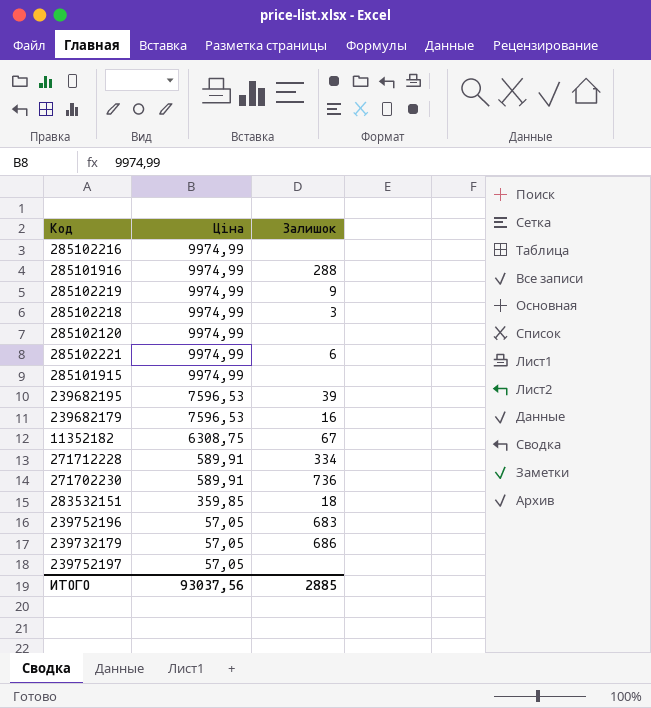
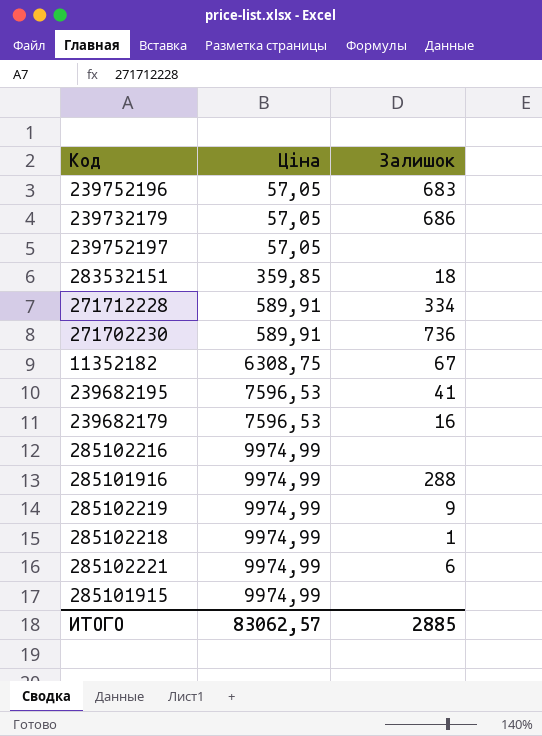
row order: Ціна descending -> Ціна ascending
row 285102120: 9974,99 | none -> none
239682195 | Залишок: 39 -> 41
285102218 | Залишок: 3 -> 1
ИТОГО | Ціна: 93037,56 -> 83062,57

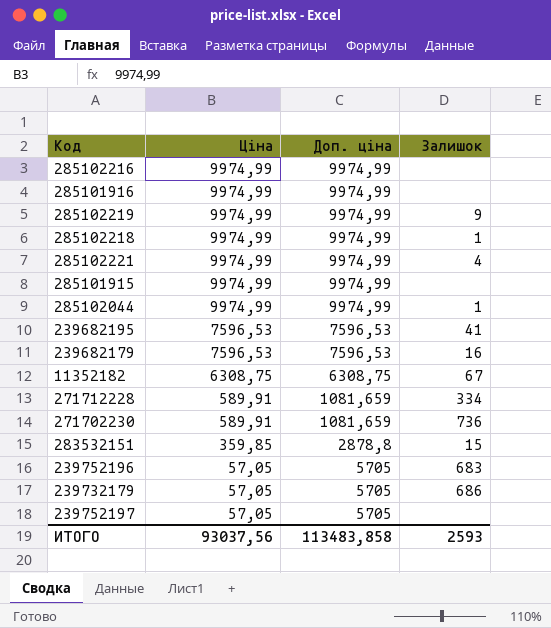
row order: Ціна ascending -> Ціна descending
column Доп. ціна | position: none -> 3
285101916 | Залишок: 288 -> none
285102221 | Залишок: 6 -> 4
row 285102044: none -> 9974,99 | 9974,99 | 1
283532151 | Залишок: 18 -> 15
ИТОГО | Ціна: 83062,57 -> 93037,56
ИТОГО | Залишок: 2885 -> 2593

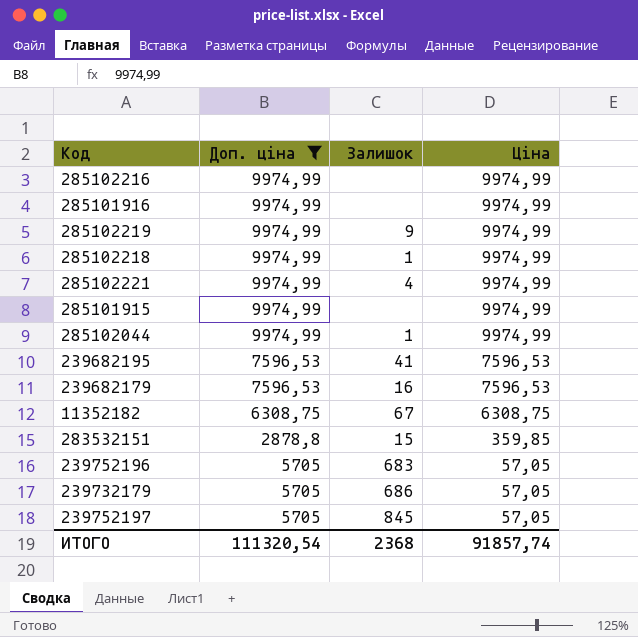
filter: none -> Доп. ціна != 1081,659
column Ціна | position: 2 -> 4
239752197 | Залишок: none -> 845
ИТОГО | Доп. ціна: 113483,858 -> 111320,54
ИТОГО | Залишок: 2593 -> 2368
ИТОГО | Ціна: 93037,56 -> 91857,74

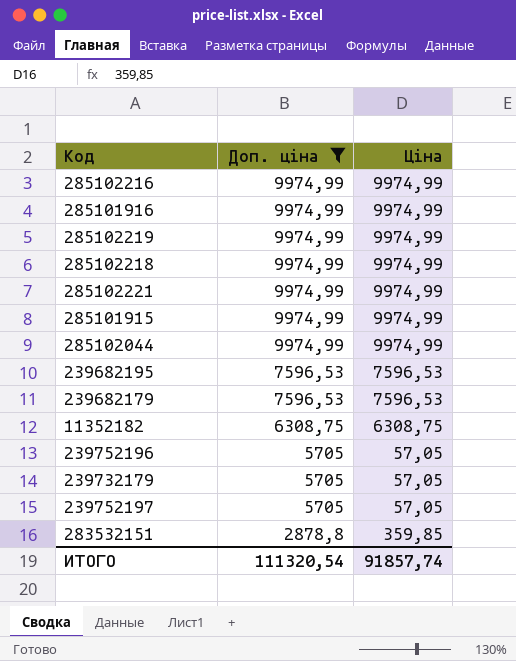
row order: Ціна descending -> Доп. ціна descending
column Залишок | position: 3 -> none

